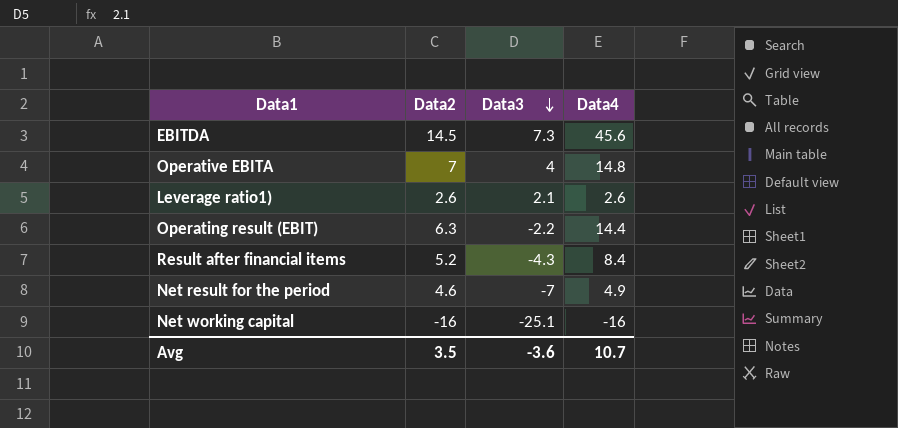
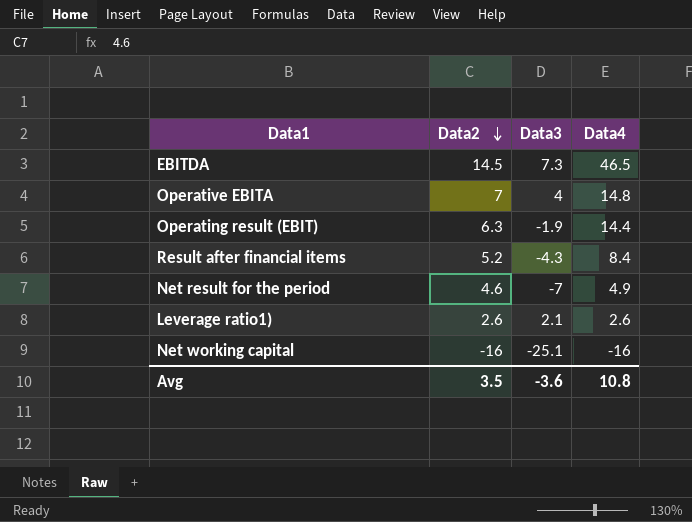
row order: Data3 descending -> Data2 descending
EBITDA | Data4: 45.6 -> 46.5
Operating result (EBIT) | Data3: -2.2 -> -1.9
Avg | Data4: 10.7 -> 10.8

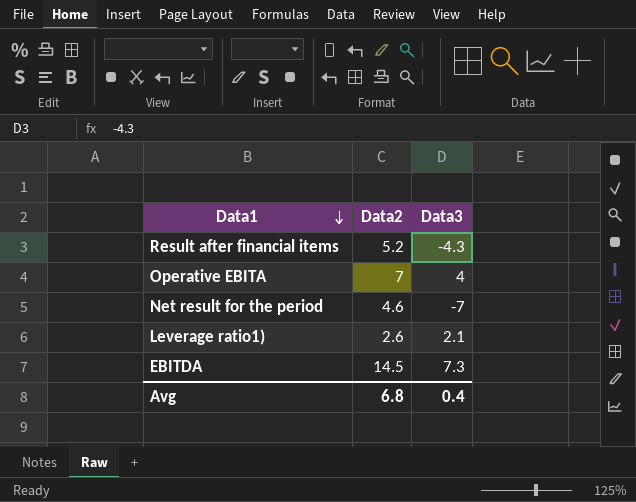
row order: Data2 descending -> Data1 descending
column Data4 | position: 4 -> none
row Operating result (EBIT): 6.3 | -1.9 | 14.4 -> none
row Net working capital: -16 | -25.1 | -16 -> none
Avg | Data2: 3.5 -> 6.8
Avg | Data3: -3.6 -> 0.4

